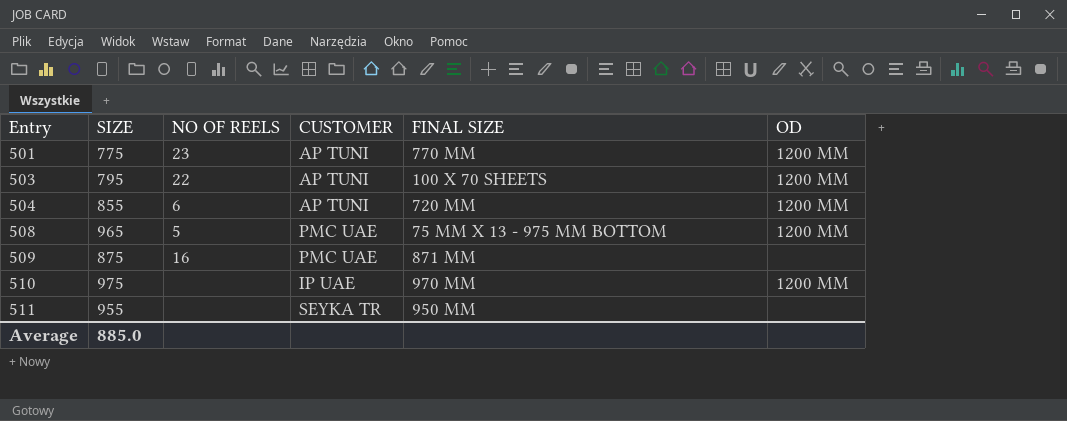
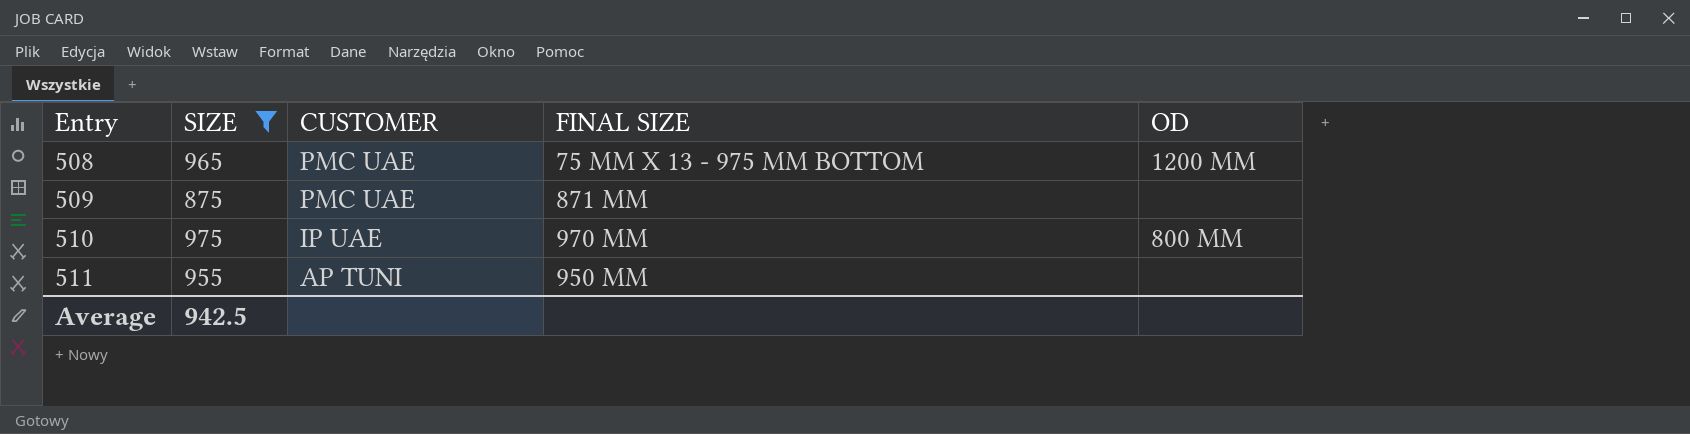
filter: none -> SIZE >= 875
column NO OF REELS | position: 3 -> none
510 | OD: 1200 MM -> 800 MM
511 | CUSTOMER: SEYKA TR -> AP TUNI
Average | SIZE: 885.0 -> 942.5

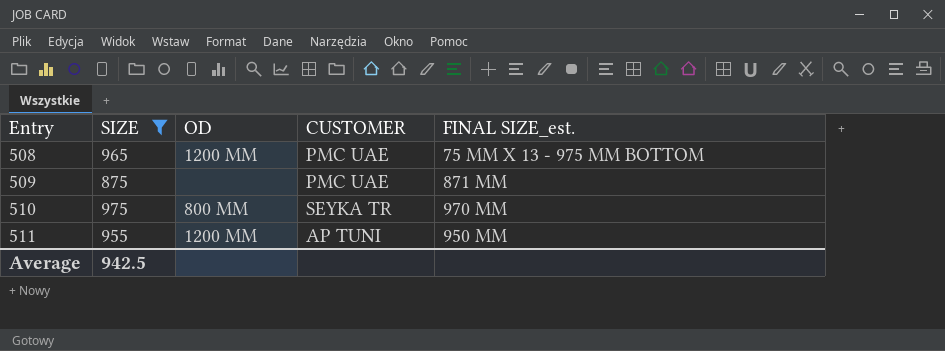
column OD | position: 5 -> 3
column name: FINAL SIZE -> FINAL SIZE_est.
510 | CUSTOMER: IP UAE -> SEYKA TR
511 | OD: none -> 1200 MM

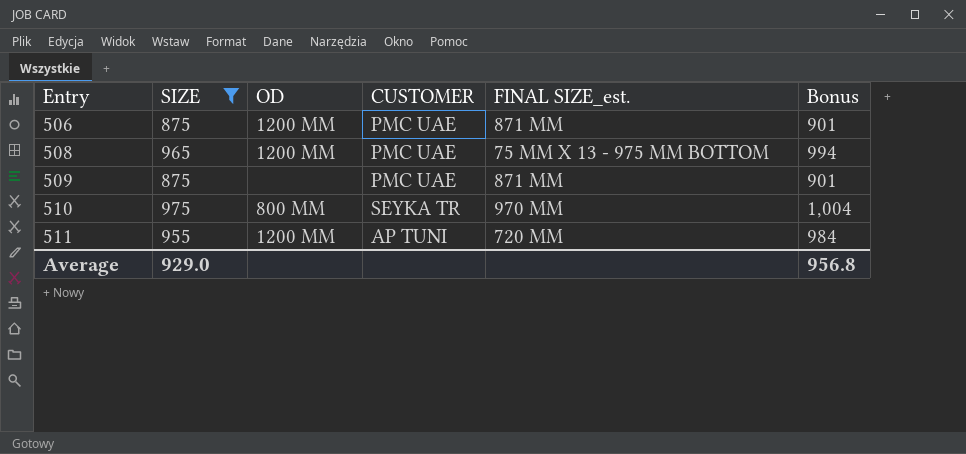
column Bonus | formula: none -> [SIZE] * 1.03
row 506: none -> 875 | 1200 MM | PMC UAE | 871 MM | 901
511 | FINAL SIZE_est.: 950 MM -> 720 MM
Average | SIZE: 942.5 -> 929.0

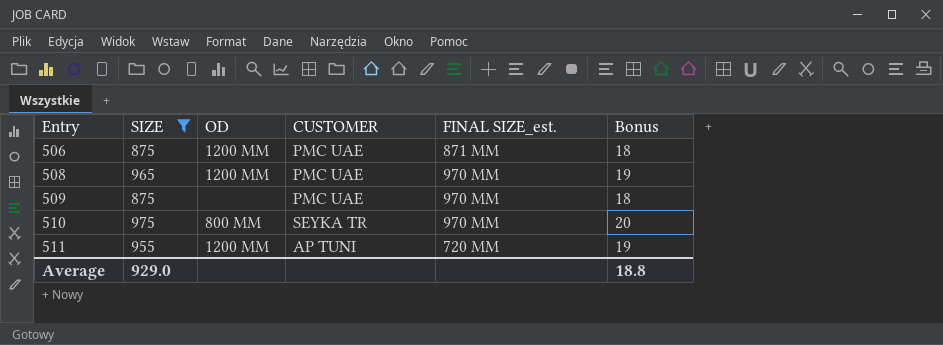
column Bonus | formula: [SIZE] * 1.03 -> [SIZE] * 0.02
508 | FINAL SIZE_est.: 75 MM X 13 - 975 MM BOTTOM -> 970 MM
509 | FINAL SIZE_est.: 871 MM -> 970 MM
Average | Bonus: 956.8 -> 18.8

